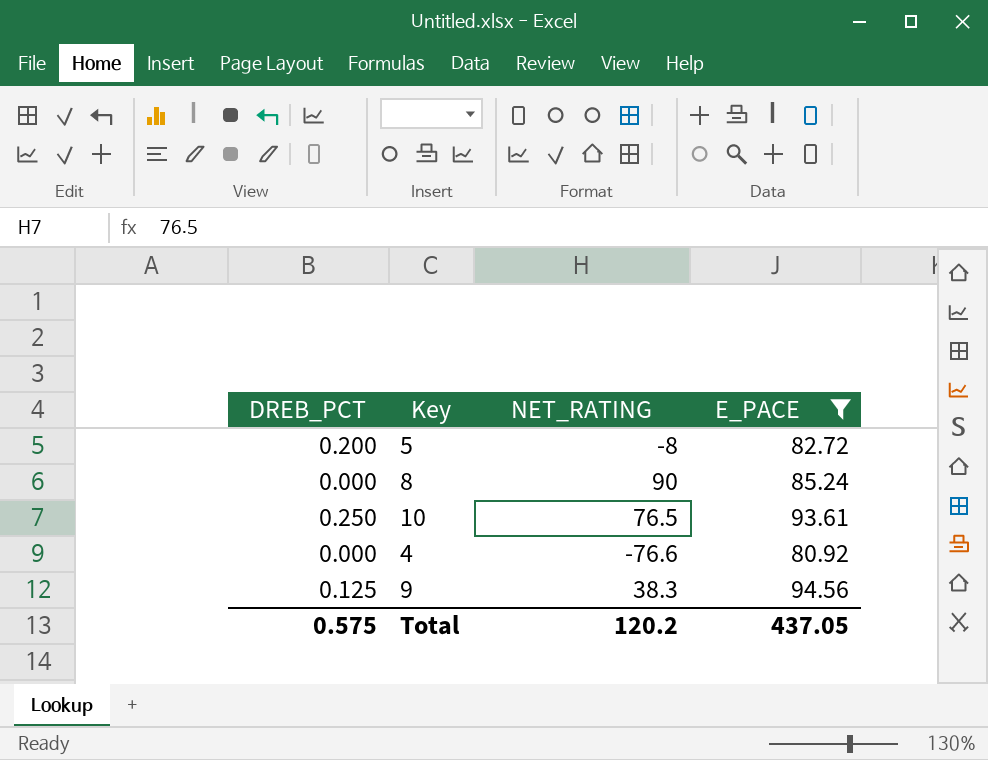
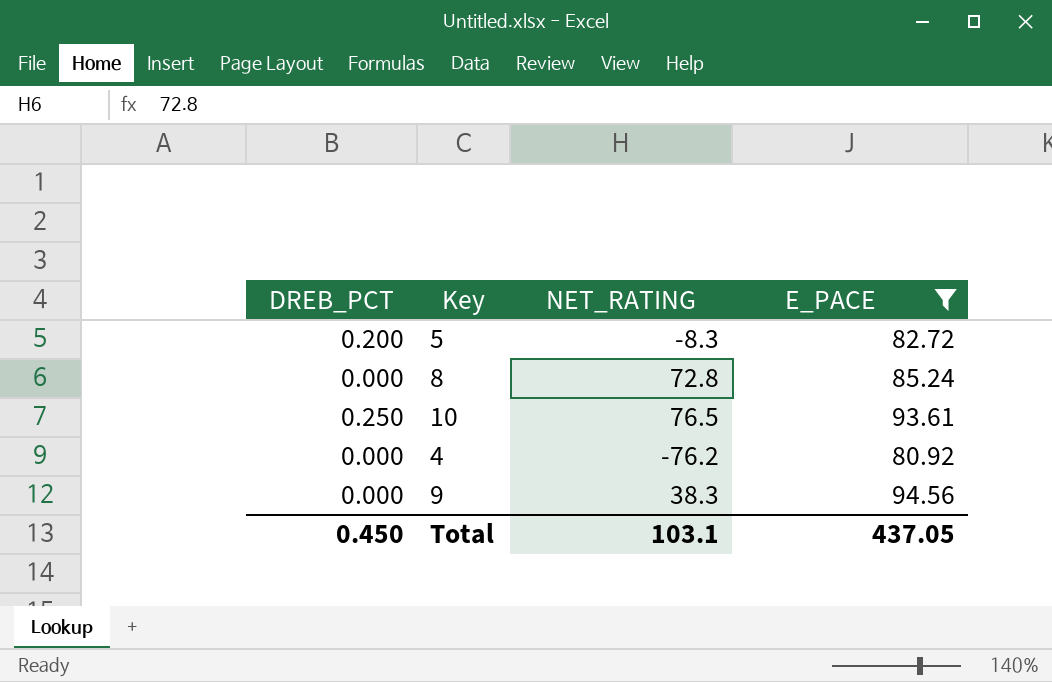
5 | NET_RATING: -8 -> -8.3
8 | NET_RATING: 90 -> 72.8
4 | NET_RATING: -76.6 -> -76.2
9 | DREB_PCT: 0.125 -> 0.000
Total | DREB_PCT: 0.575 -> 0.450
Total | NET_RATING: 120.2 -> 103.1

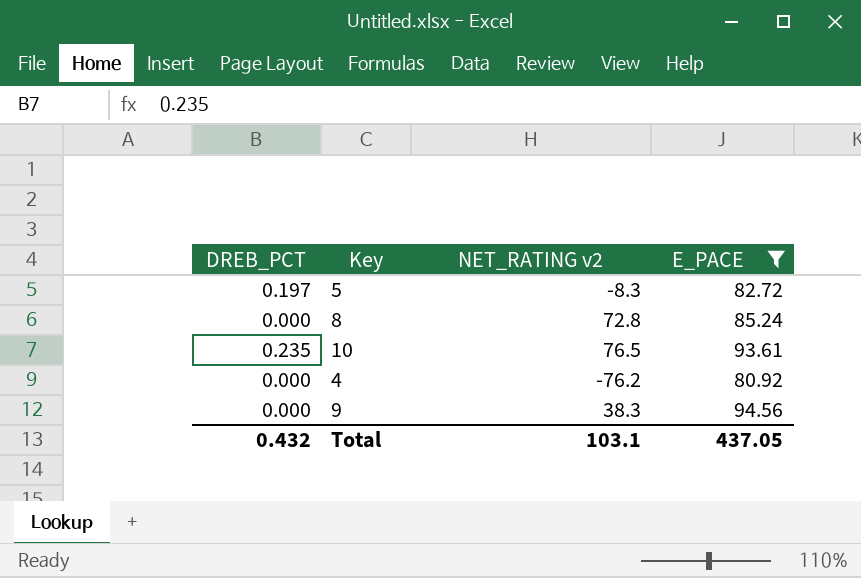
column name: NET_RATING -> NET_RATING v2
5 | DREB_PCT: 0.200 -> 0.197
10 | DREB_PCT: 0.250 -> 0.235
Total | DREB_PCT: 0.450 -> 0.432

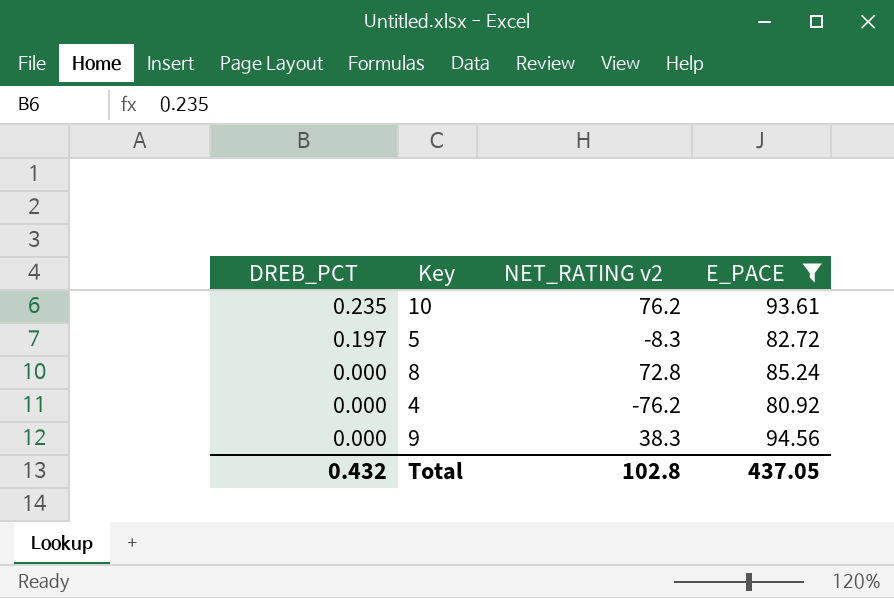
row order: none -> DREB_PCT descending
10 | NET_RATING v2: 76.5 -> 76.2
Total | NET_RATING v2: 103.1 -> 102.8

